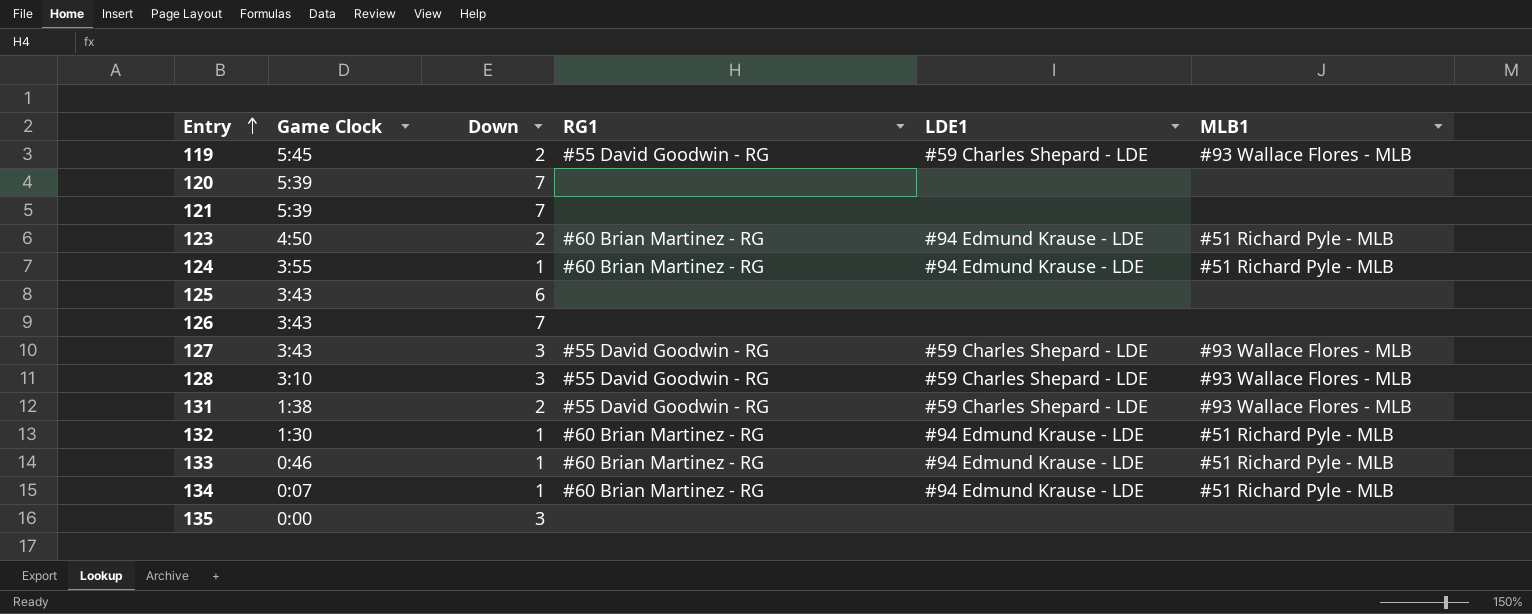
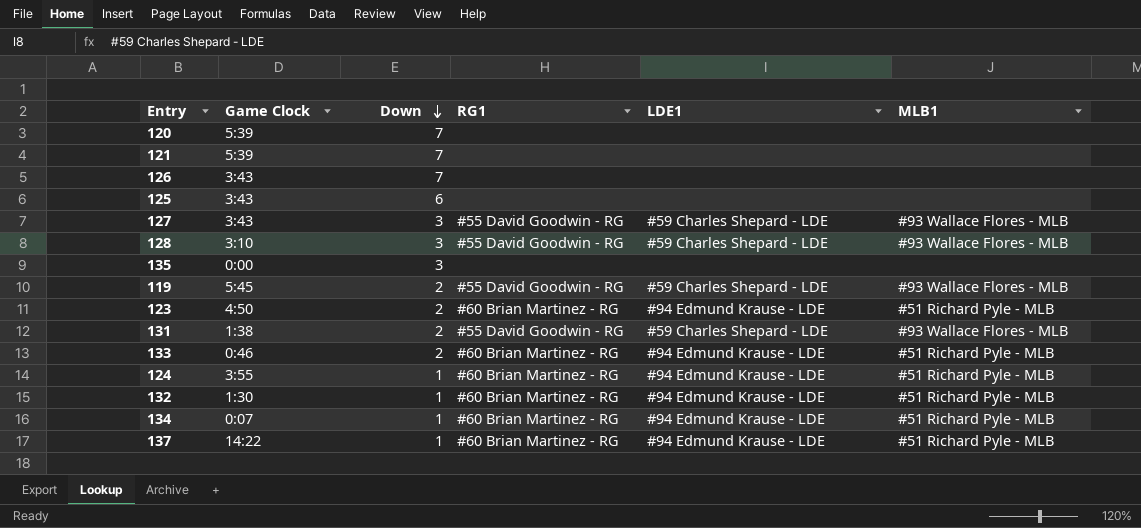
row order: Entry ascending -> Down descending
133 | Down: 1 -> 2
row 137: none -> 14:22 | 1 | #60 Brian Martinez - RG | #94 Edmund Krause - LDE | #51 Richard Pyle - MLB

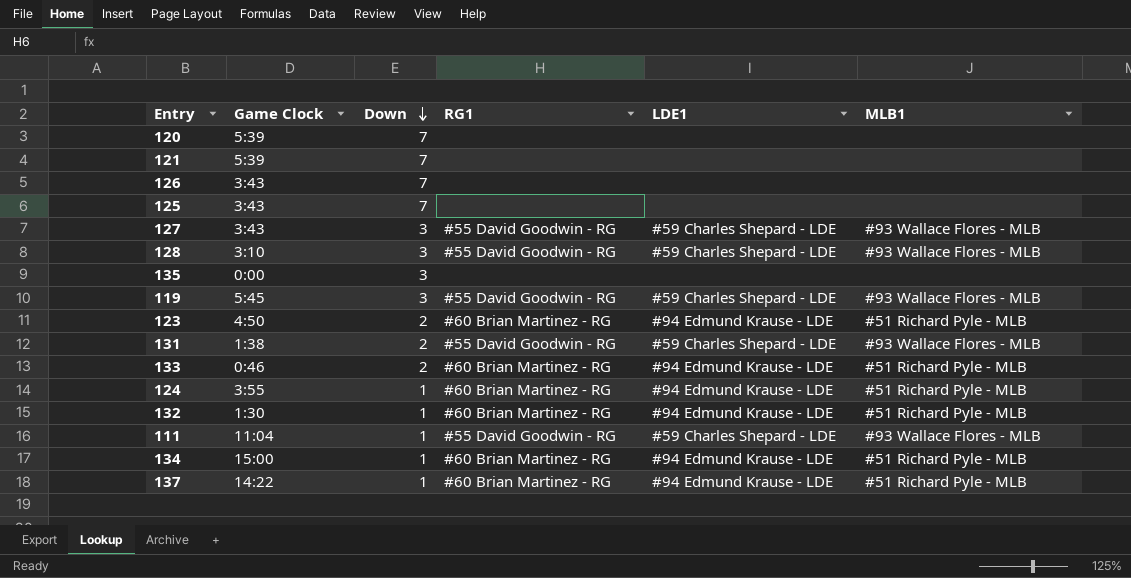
125 | Down: 6 -> 7
119 | Down: 2 -> 3
row 111: none -> 11:04 | 1 | #55 David Goodwin - RG | #59 Charles Shepard - LDE | #93 Wallace Flores - MLB
134 | Game Clock: 0:07 -> 15:00

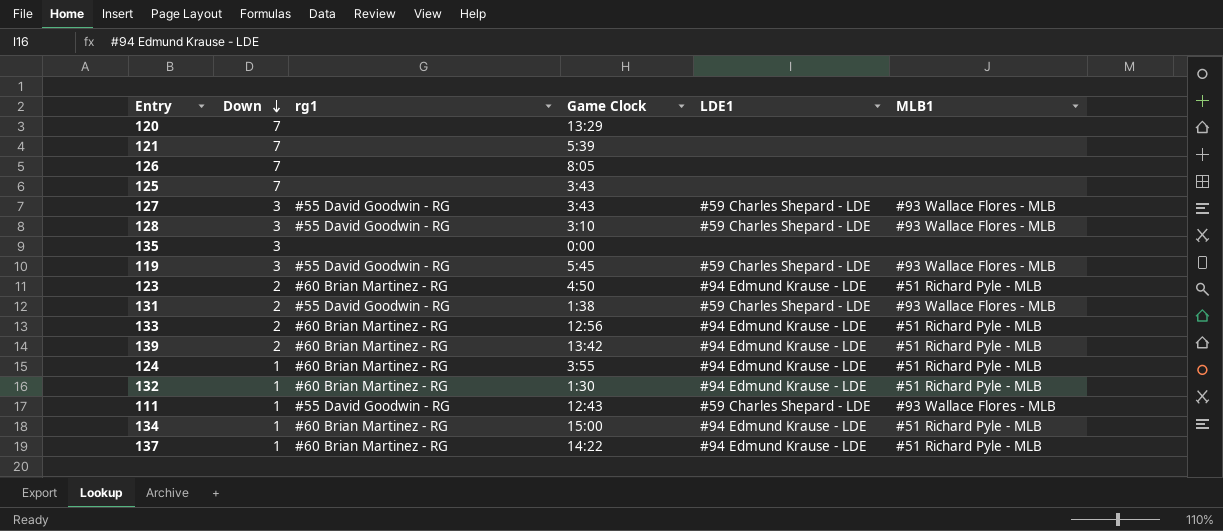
column name: RG1 -> rg1
column Game Clock | position: 2 -> 4
120 | Game Clock: 5:39 -> 13:29
126 | Game Clock: 3:43 -> 8:05
133 | Game Clock: 0:46 -> 12:56
row 139: none -> 2 | #60 Brian Martinez - RG | 13:42 | #94 Edmund Krause - LDE | #51 Richard Pyle - MLB
111 | Game Clock: 11:04 -> 12:43

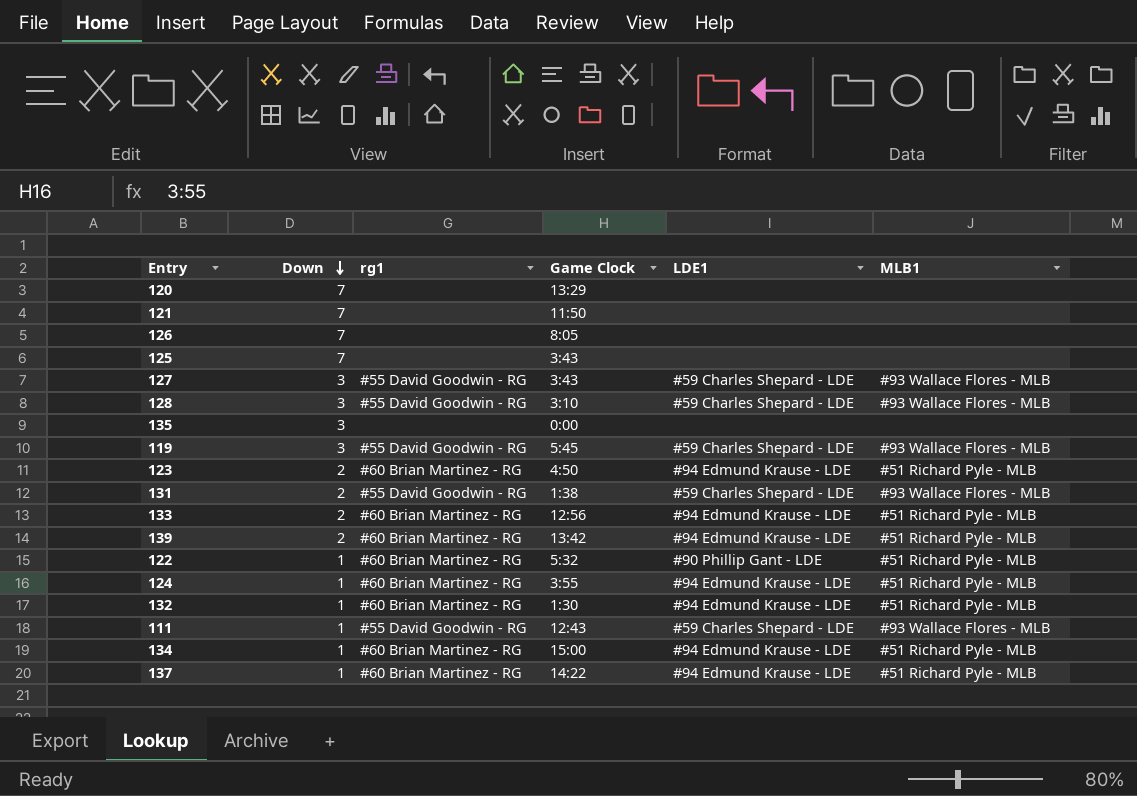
121 | Game Clock: 5:39 -> 11:50
row 122: none -> 1 | #60 Brian Martinez - RG | 5:32 | #90 Phillip Gant - LDE | #51 Richard Pyle - MLB

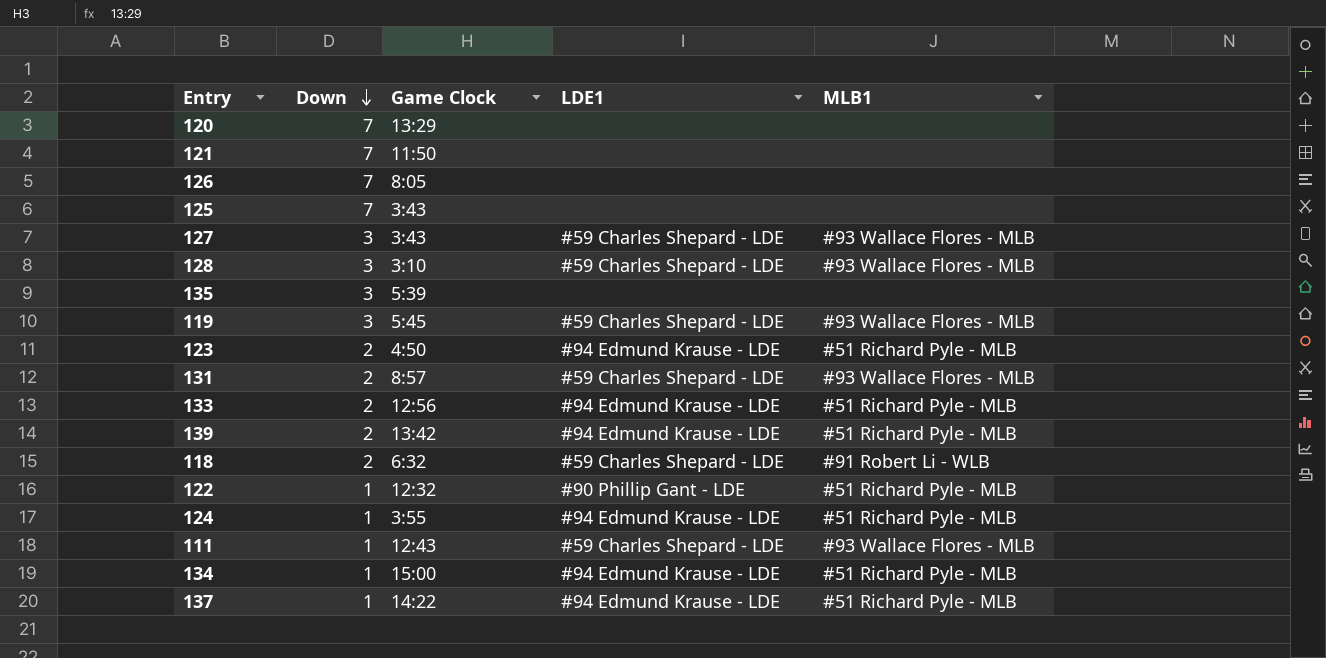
column rg1 | position: 3 -> none
row 132: 1 | #60 Brian Martinez - RG | 1:30 | #94 Edmund Krause - LDE | #51 Richard Pyle - MLB -> none
135 | Game Clock: 0:00 -> 5:39
131 | Game Clock: 1:38 -> 8:57
row 118: none -> 2 | 6:32 | #59 Charles Shepard - LDE | #91 Robert Li - WLB
122 | Game Clock: 5:32 -> 12:32

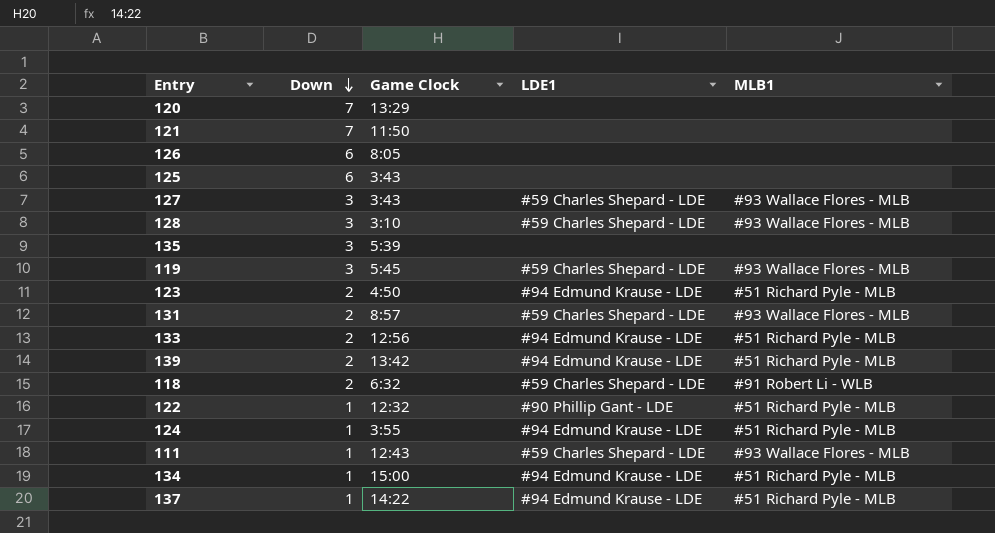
126 | Down: 7 -> 6
125 | Down: 7 -> 6

